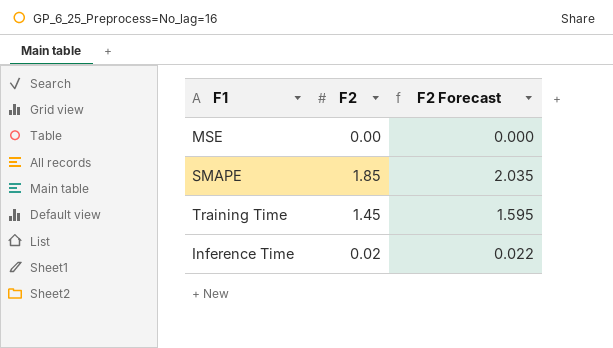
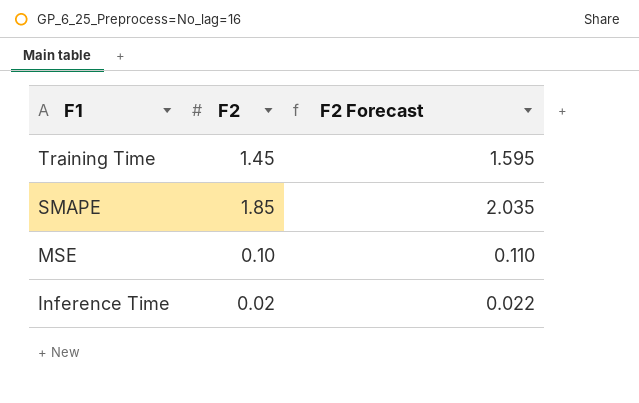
row order: none -> F1 descending
MSE | F2: 0.00 -> 0.10
MSE | F2 Forecast: 0.000 -> 0.110

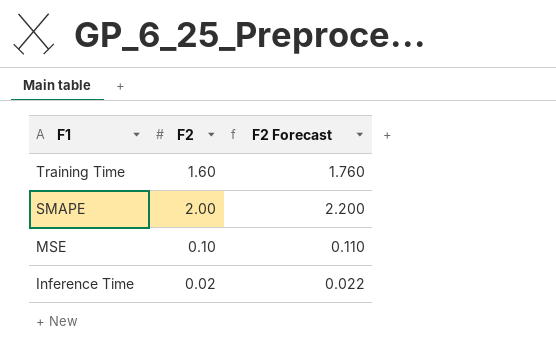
Training Time | F2: 1.45 -> 1.60
Training Time | F2 Forecast: 1.595 -> 1.760
SMAPE | F2: 1.85 -> 2.00
SMAPE | F2 Forecast: 2.035 -> 2.200

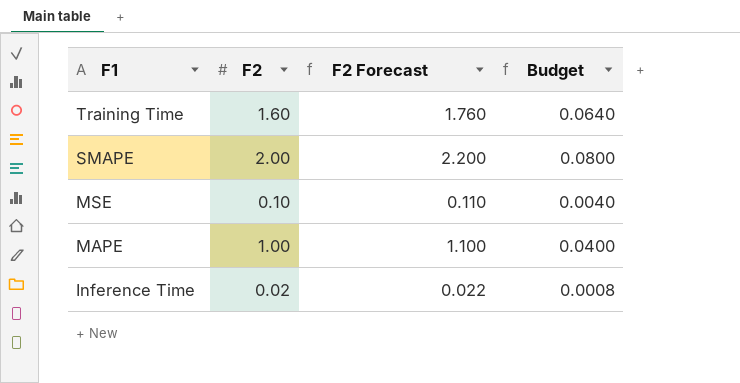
column Budget | formula: none -> [F2] * 0.04
row MAPE: none -> 1.00 | 1.100 | 0.0400

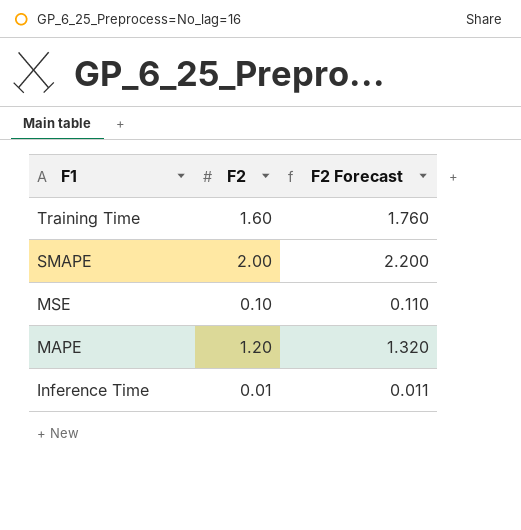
column Budget | formula: [F2] * 0.04 -> none
MAPE | F2: 1.00 -> 1.20
MAPE | F2 Forecast: 1.100 -> 1.320
Inference Time | F2: 0.02 -> 0.01
Inference Time | F2 Forecast: 0.022 -> 0.011

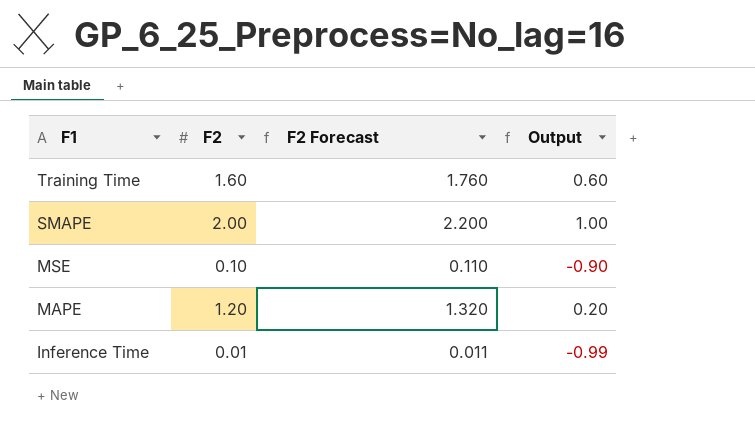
column Output | formula: none -> [F2] - 1

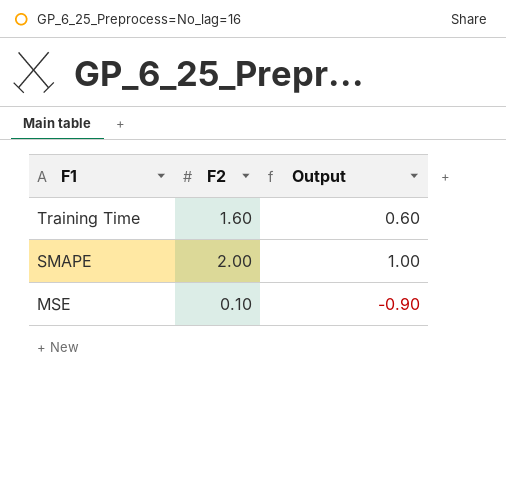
column F2 Forecast | formula: [F2] * 1.1 -> none
row MAPE: 1.20 | 1.320 | 0.20 -> none
row Inference Time: 0.01 | 0.011 | -0.99 -> none

